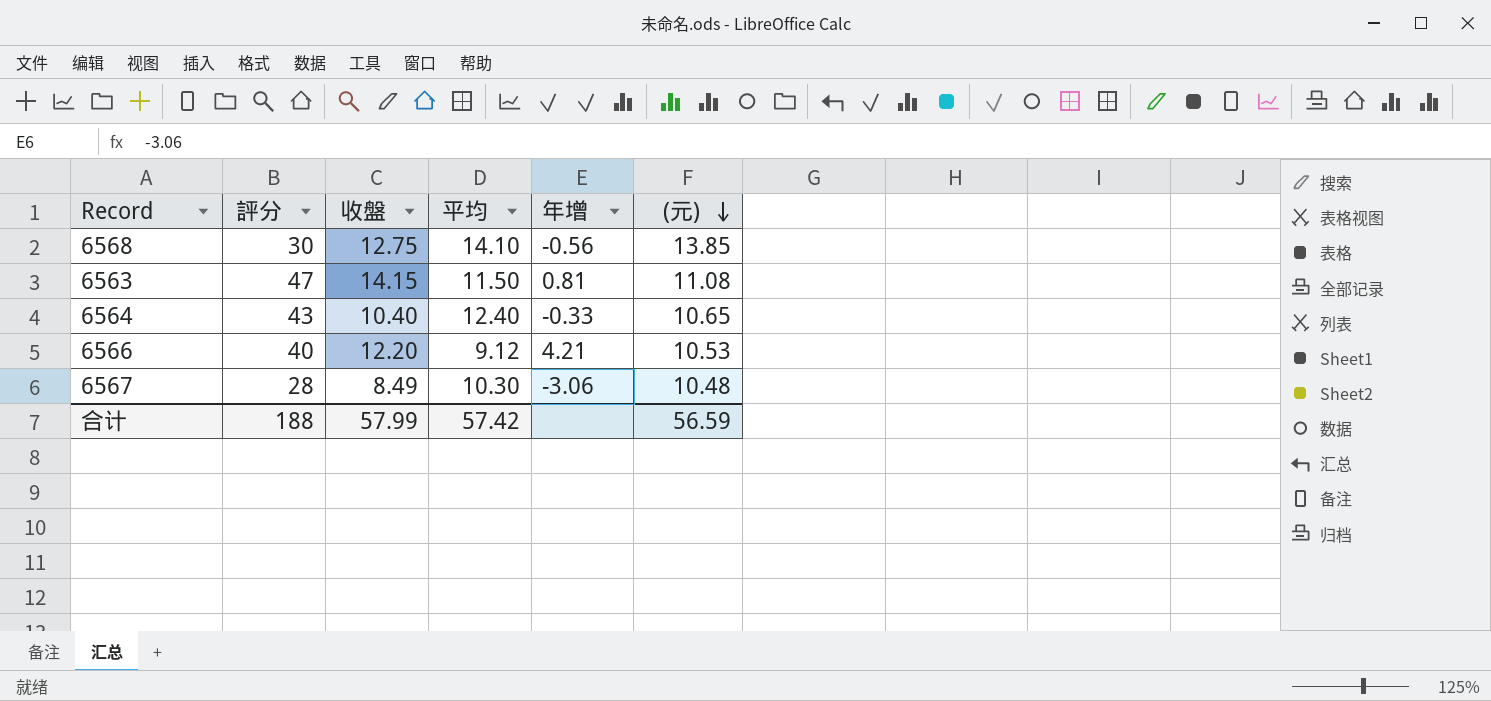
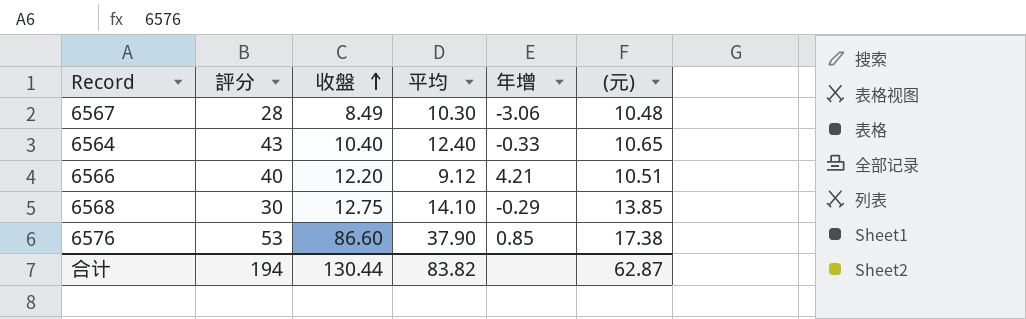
row order: (元) descending -> 收盤 ascending
row 6563: 47 | 14.15 | 11.50 | 0.81 | 11.08 -> none
6566 | (元): 10.53 -> 10.51
6568 | 年增: -0.56 -> -0.29
row 6576: none -> 53 | 86.60 | 37.90 | 0.85 | 17.38
合计 | 評分: 188 -> 194
合计 | 收盤: 57.99 -> 130.44
合计 | 平均: 57.42 -> 83.82
合计 | (元): 56.59 -> 62.87

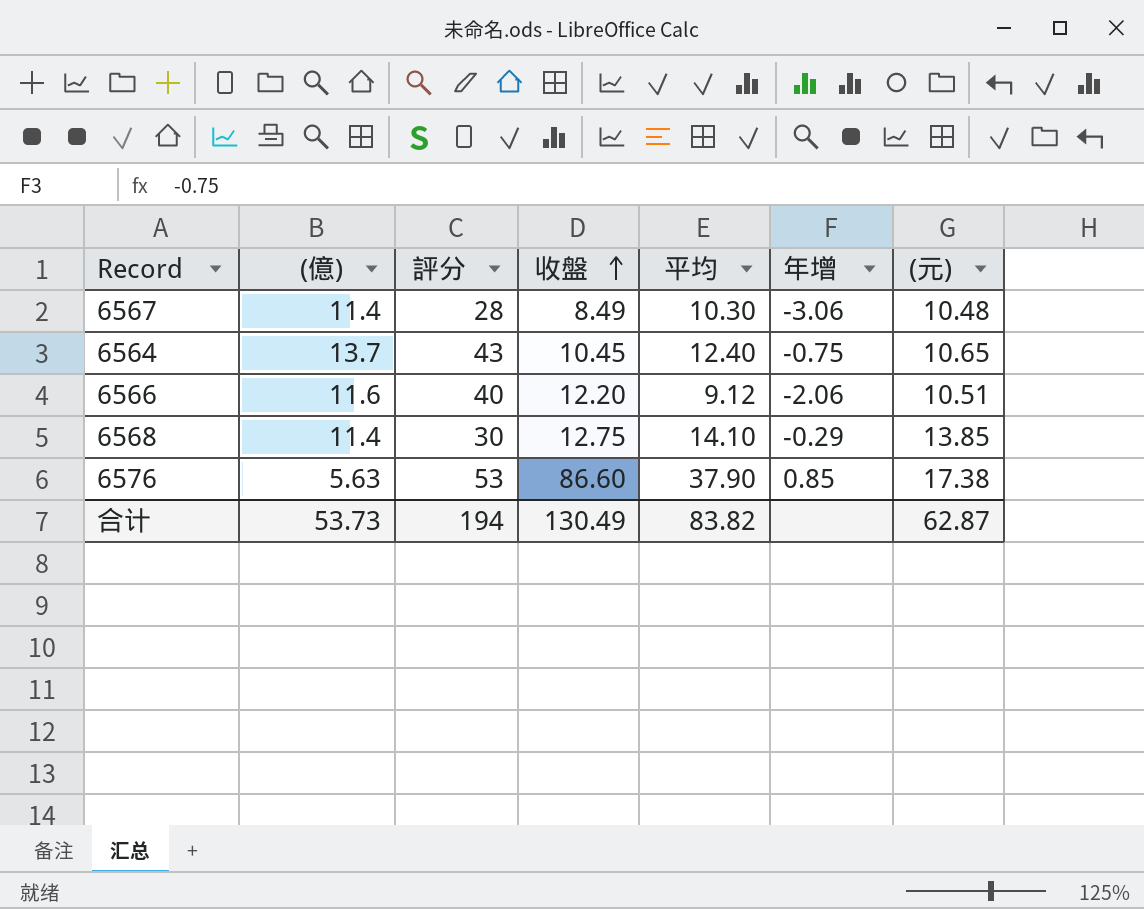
column (億) | position: none -> 2
6564 | 收盤: 10.40 -> 10.45
6564 | 年增: -0.33 -> -0.75
6566 | 年增: 4.21 -> -2.06
合计 | 收盤: 130.44 -> 130.49

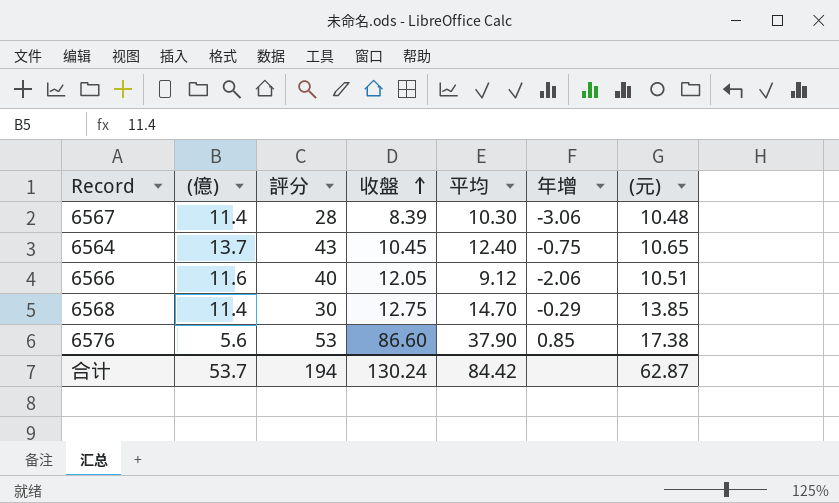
6567 | 收盤: 8.49 -> 8.39
6566 | 收盤: 12.20 -> 12.05
6568 | 平均: 14.10 -> 14.70
6576 | (億): 5.63 -> 5.6
合计 | (億): 53.73 -> 53.7
合计 | 收盤: 130.49 -> 130.24
合计 | 平均: 83.82 -> 84.42

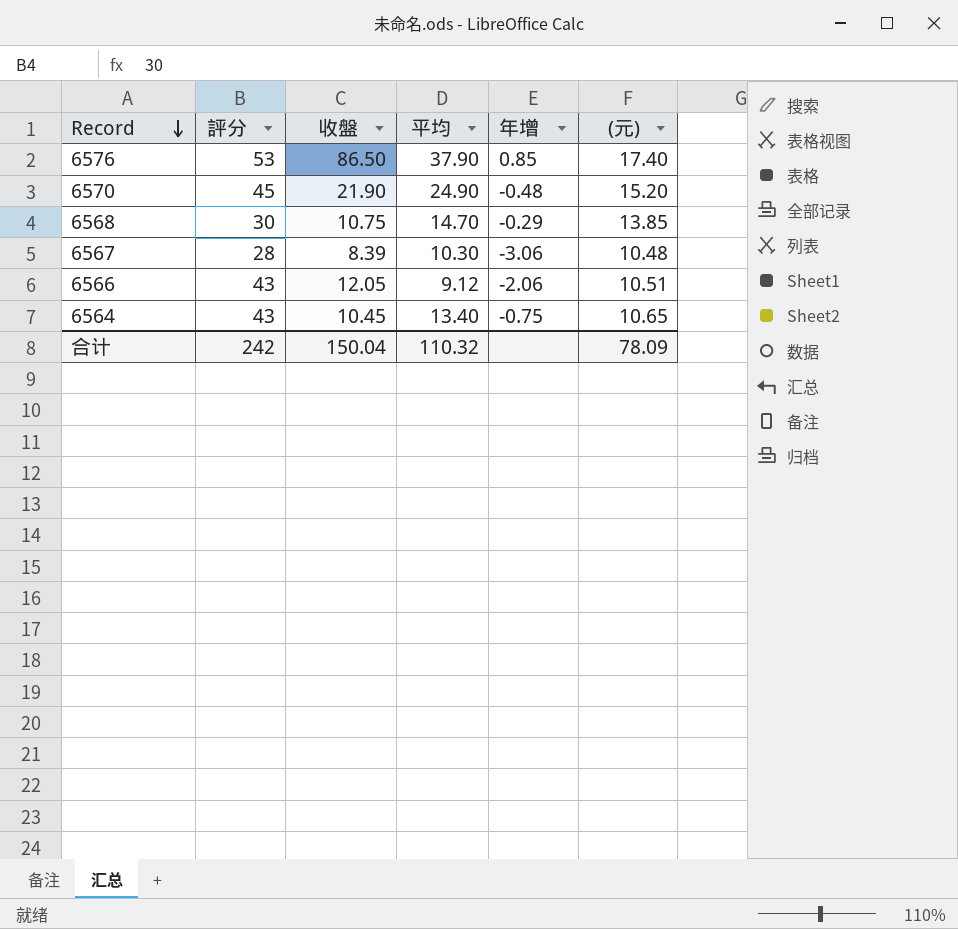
row order: 收盤 ascending -> Record descending
column (億) | position: 2 -> none
6576 | 收盤: 86.60 -> 86.50
6576 | (元): 17.38 -> 17.40
row 6570: none -> 45 | 21.90 | 24.90 | -0.48 | 15.20
6568 | 收盤: 12.75 -> 10.75
6566 | 評分: 40 -> 43
6564 | 平均: 12.40 -> 13.40
合计 | 評分: 194 -> 242
合计 | 收盤: 130.24 -> 150.04
合计 | 平均: 84.42 -> 110.32
合计 | (元): 62.87 -> 78.09

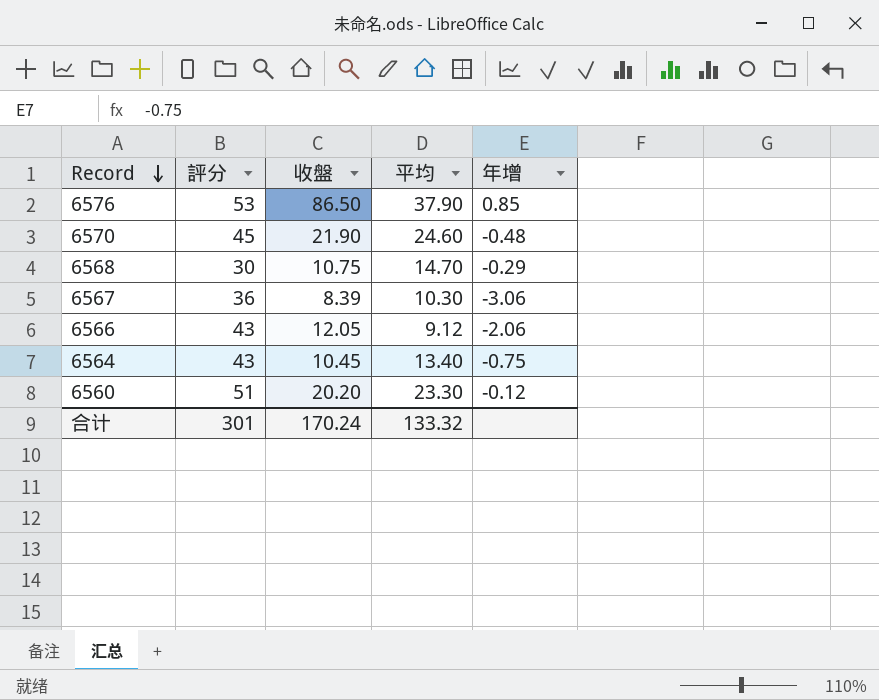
column (元) | position: 6 -> none
6570 | 平均: 24.90 -> 24.60
6567 | 評分: 28 -> 36
row 6560: none -> 51 | 20.20 | 23.30 | -0.12
合计 | 評分: 242 -> 301
合计 | 收盤: 150.04 -> 170.24
合计 | 平均: 110.32 -> 133.32

